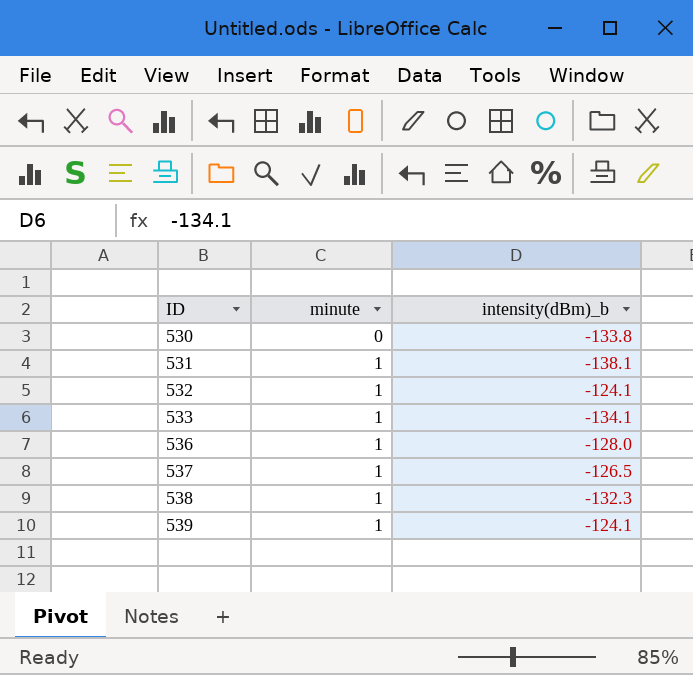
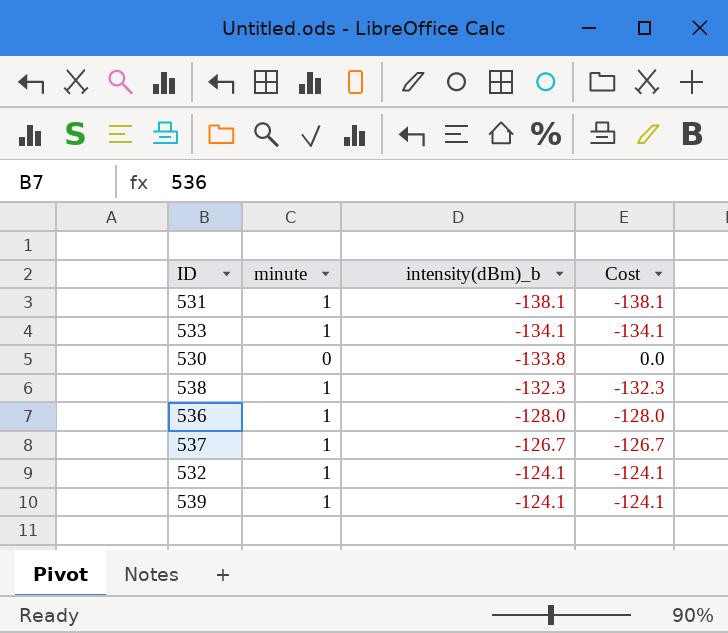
row order: ID ascending -> intensity(dBm)_b ascending
column Cost | formula: none -> [minute] * [intensity(dBm)_b]
537 | intensity(dBm)_b: -126.5 -> -126.7

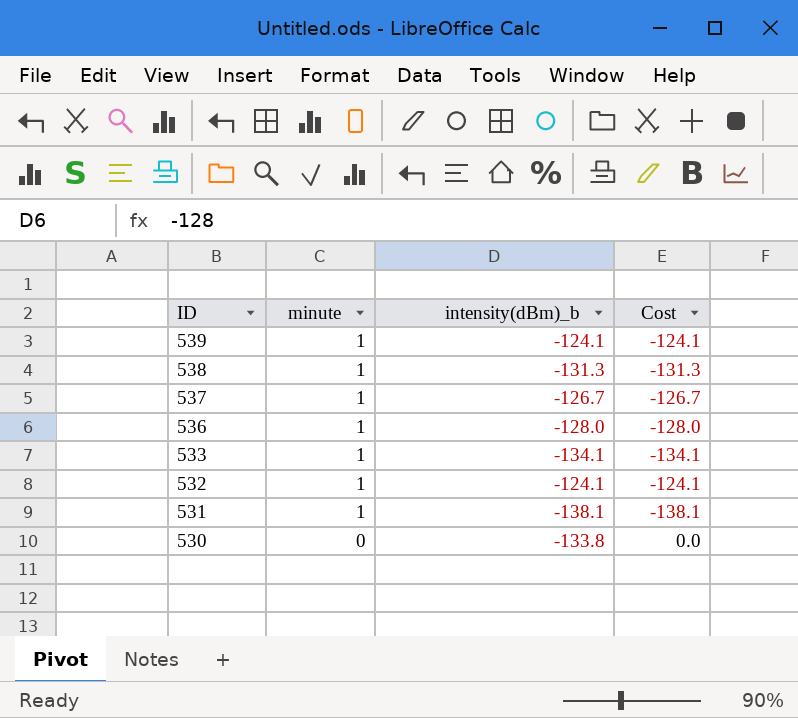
row order: intensity(dBm)_b ascending -> ID descending
538 | intensity(dBm)_b: -132.3 -> -131.3
538 | Cost: -132.3 -> -131.3

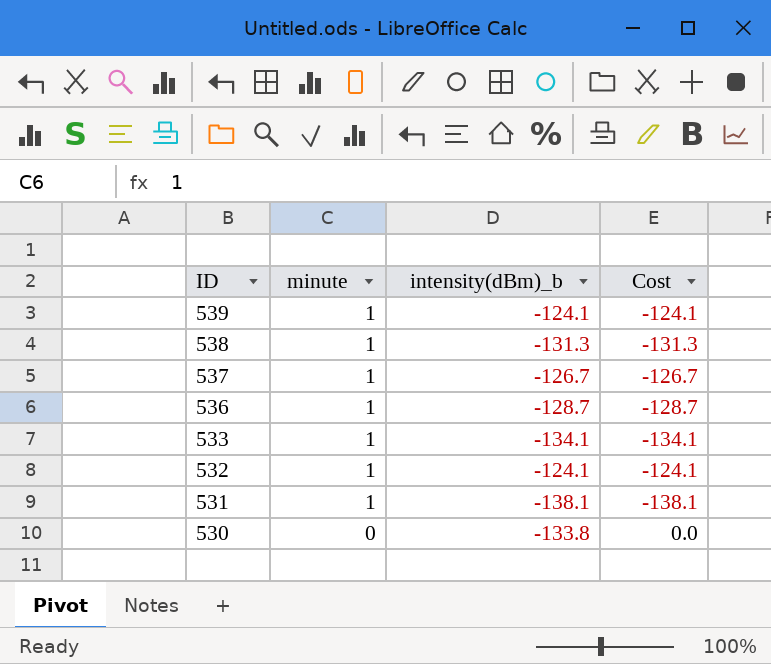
536 | intensity(dBm)_b: -128.0 -> -128.7
536 | Cost: -128.0 -> -128.7

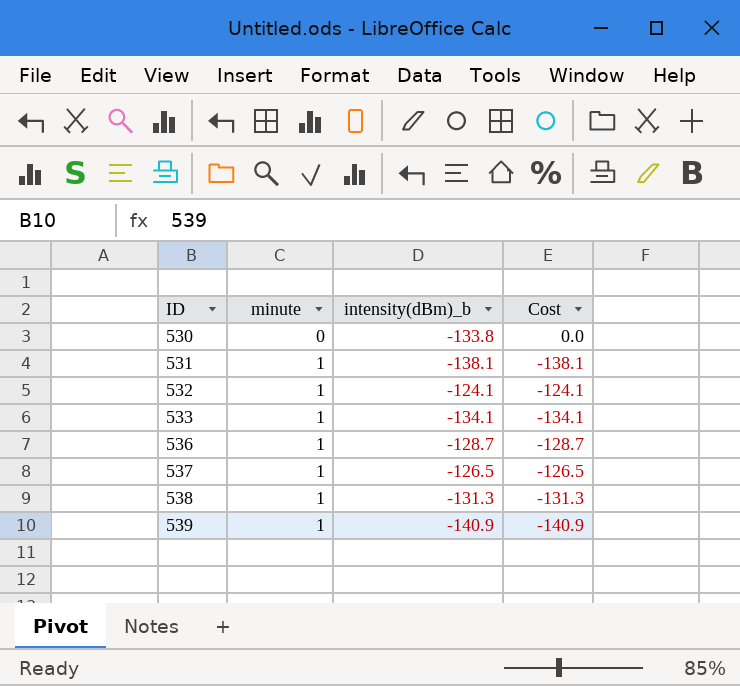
row order: ID descending -> ID ascending
537 | intensity(dBm)_b: -126.7 -> -126.5
537 | Cost: -126.7 -> -126.5
539 | intensity(dBm)_b: -124.1 -> -140.9
539 | Cost: -124.1 -> -140.9

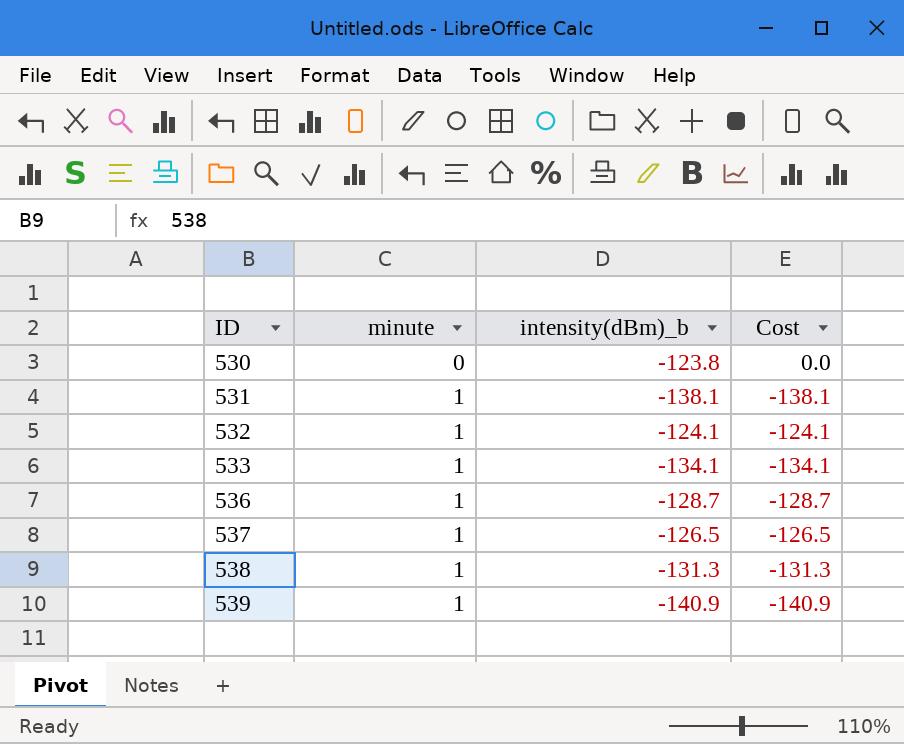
530 | intensity(dBm)_b: -133.8 -> -123.8

